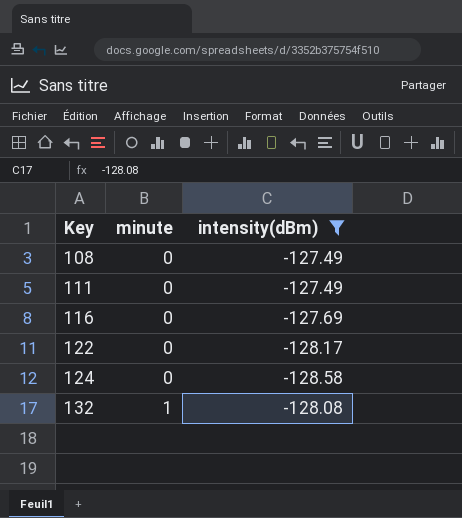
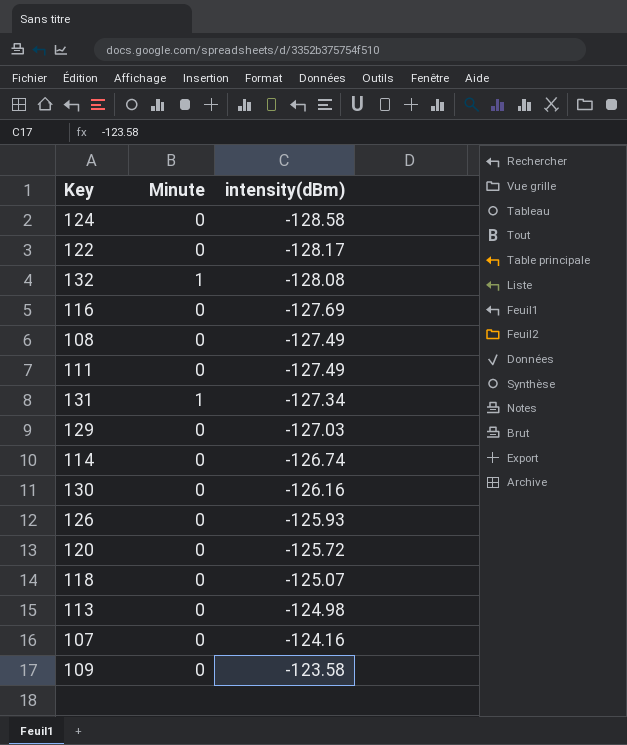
filter: intensity(dBm) <= -127.49 -> none
row order: Key ascending -> intensity(dBm) ascending
column name: minute -> Minute

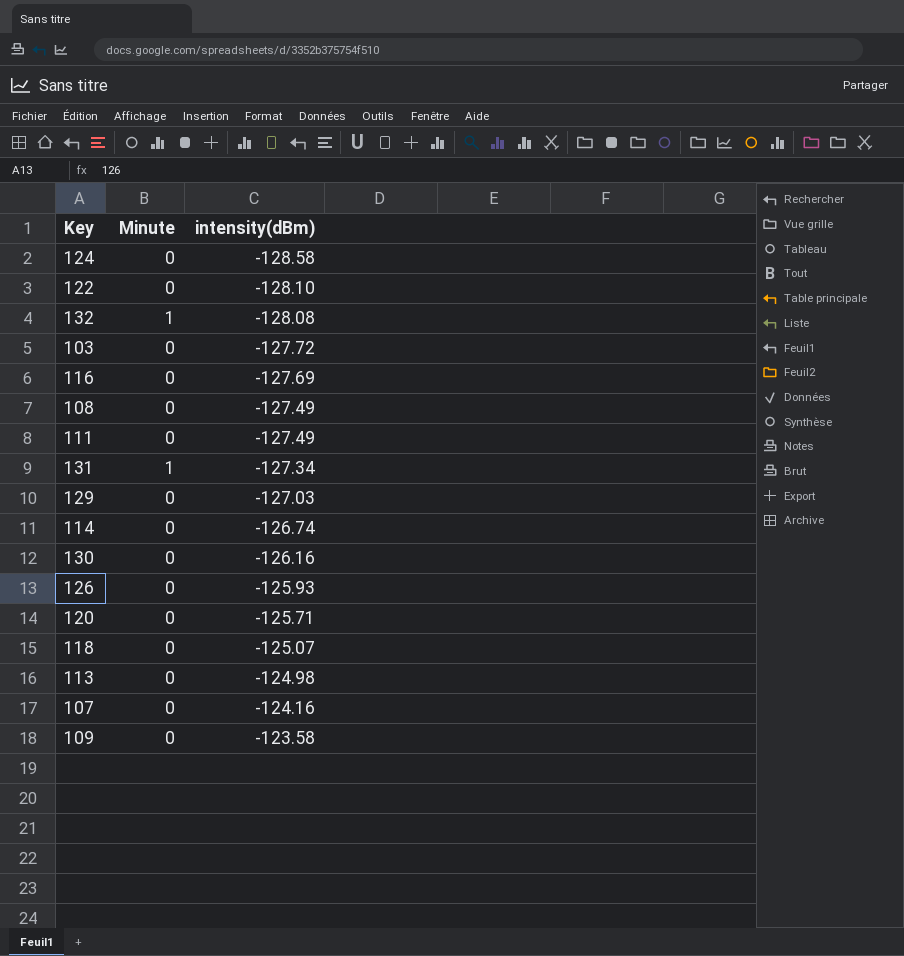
122 | intensity(dBm): -128.17 -> -128.10
row 103: none -> 0 | -127.72
120 | intensity(dBm): -125.72 -> -125.71

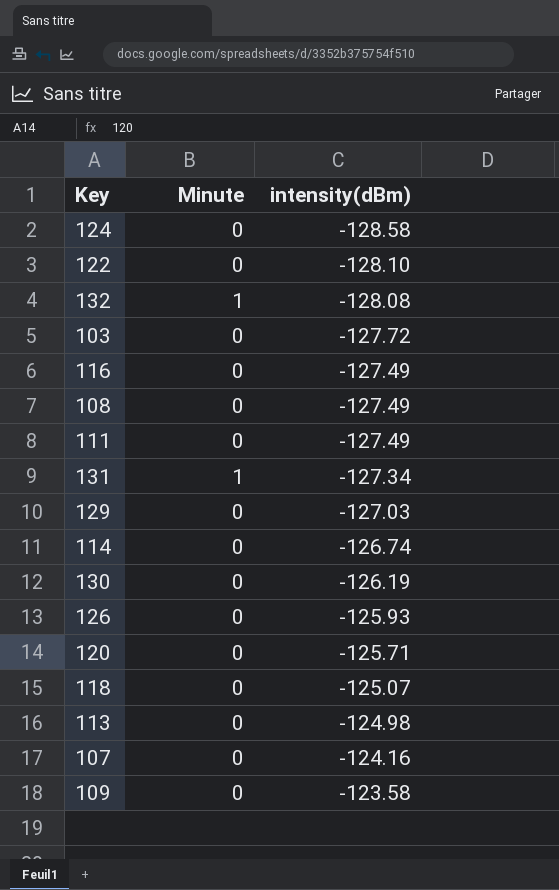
116 | intensity(dBm): -127.69 -> -127.49
130 | intensity(dBm): -126.16 -> -126.19

